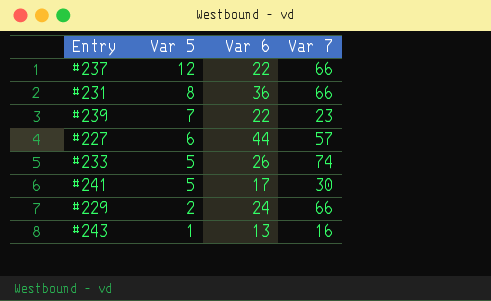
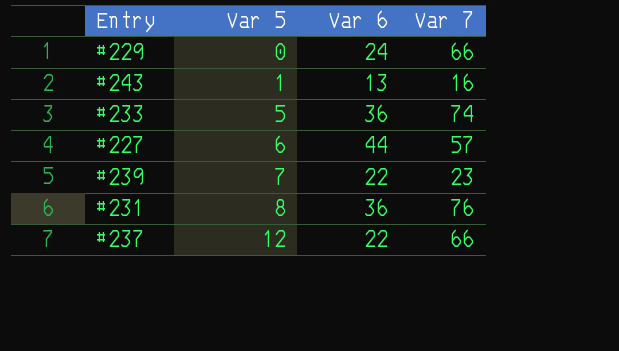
row order: Var 5 descending -> Var 5 ascending
row #241: 5 | 17 | 30 -> none
#229 | Var 5: 2 -> 0
#233 | Var 6: 26 -> 36
#231 | Var 7: 66 -> 76

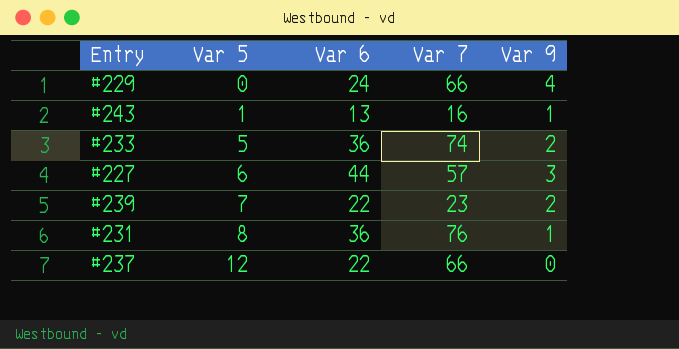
column Var 9 | position: none -> 5

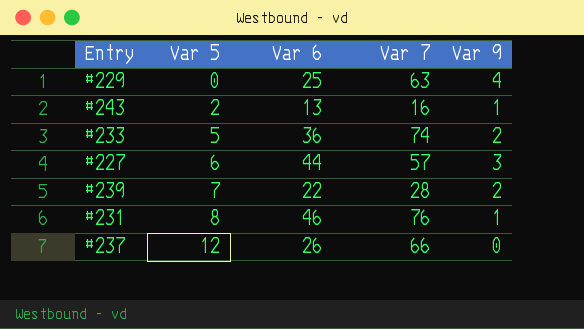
#229 | Var 6: 24 -> 25
#229 | Var 7: 66 -> 63
#243 | Var 5: 1 -> 2
#239 | Var 7: 23 -> 28
#231 | Var 6: 36 -> 46
#237 | Var 6: 22 -> 26

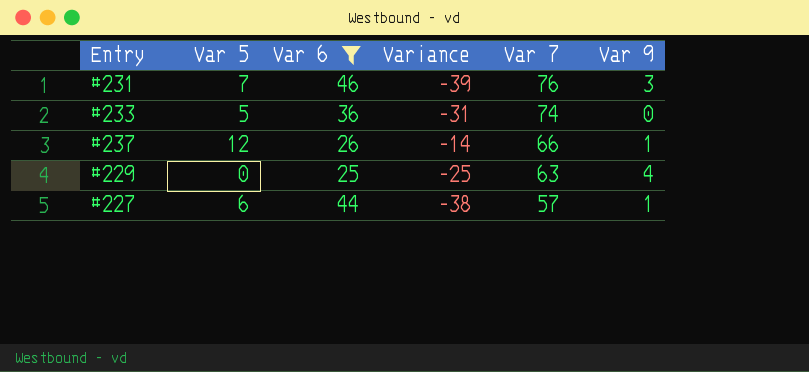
filter: none -> Var 6 >= 25
row order: Var 5 ascending -> Var 7 descending
column Variance | formula: none -> [Var 5] - [Var 6]
#231 | Var 5: 8 -> 7
#231 | Var 9: 1 -> 3
#233 | Var 9: 2 -> 0
#237 | Var 9: 0 -> 1
#227 | Var 9: 3 -> 1

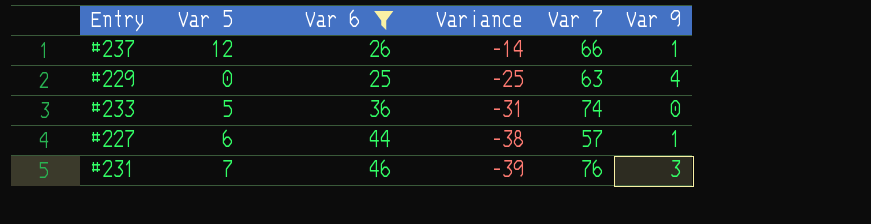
row order: Var 7 descending -> Variance descending

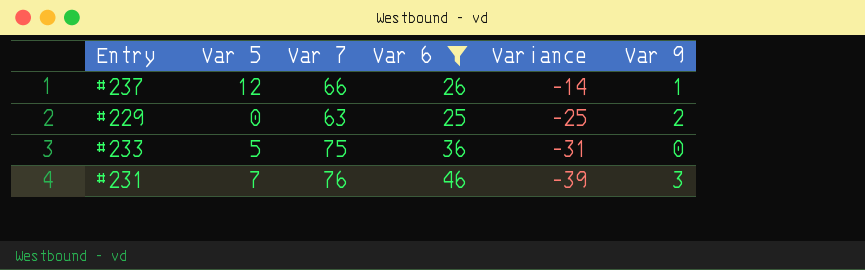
column Var 7 | position: 5 -> 3
row #227: 6 | 44 | -38 | 57 | 1 -> none
#229 | Var 9: 4 -> 2
#233 | Var 7: 74 -> 75

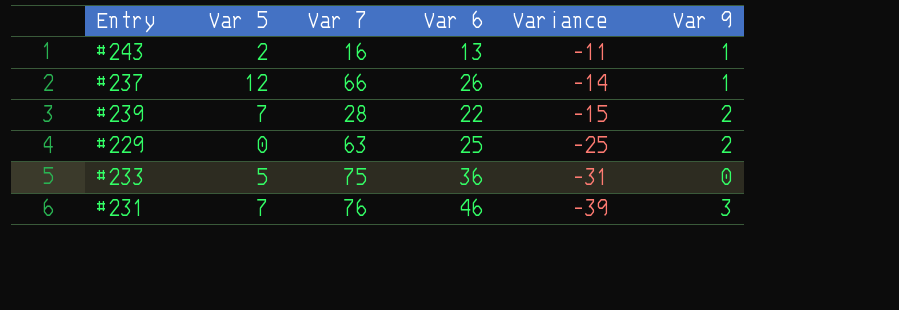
filter: Var 6 >= 25 -> none

